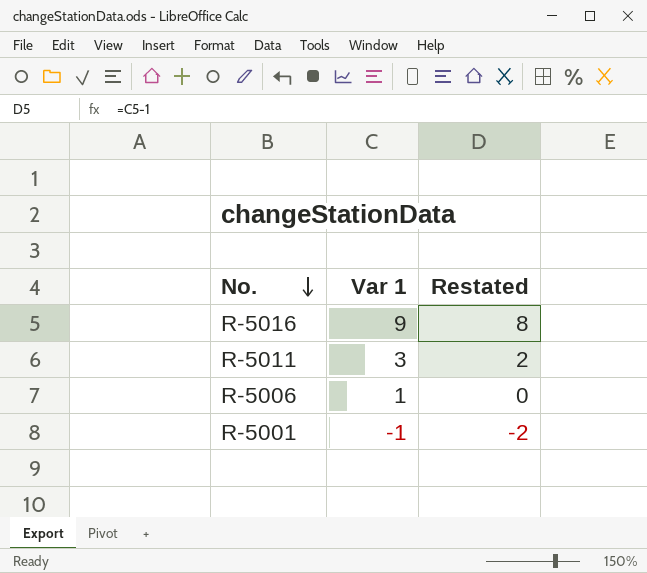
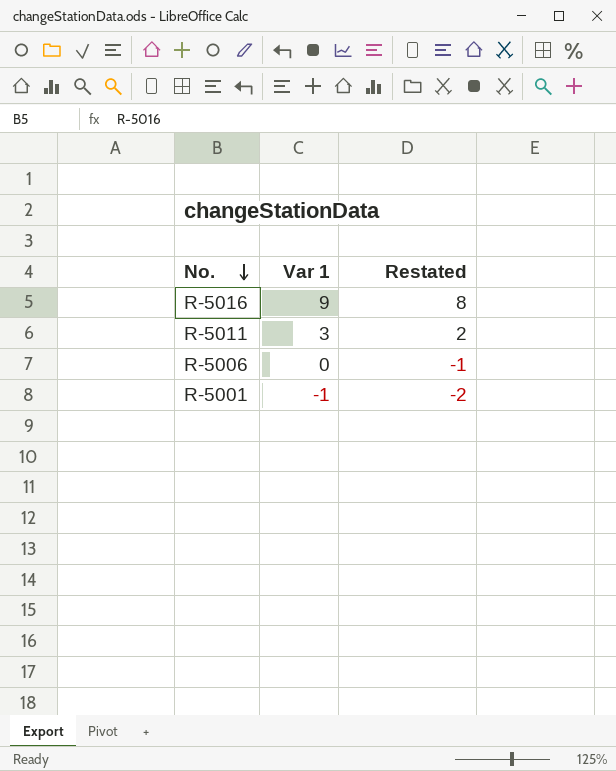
R-5006 | Var 1: 1 -> 0
R-5006 | Restated: 0 -> -1

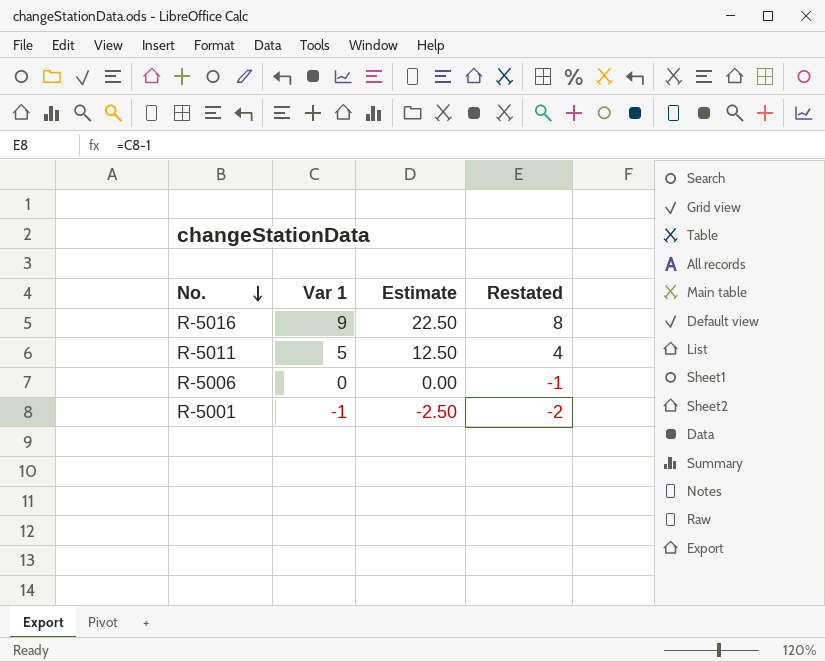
column Estimate | formula: none -> [Var 1] * 2.5
R-5011 | Var 1: 3 -> 5
R-5011 | Restated: 2 -> 4

